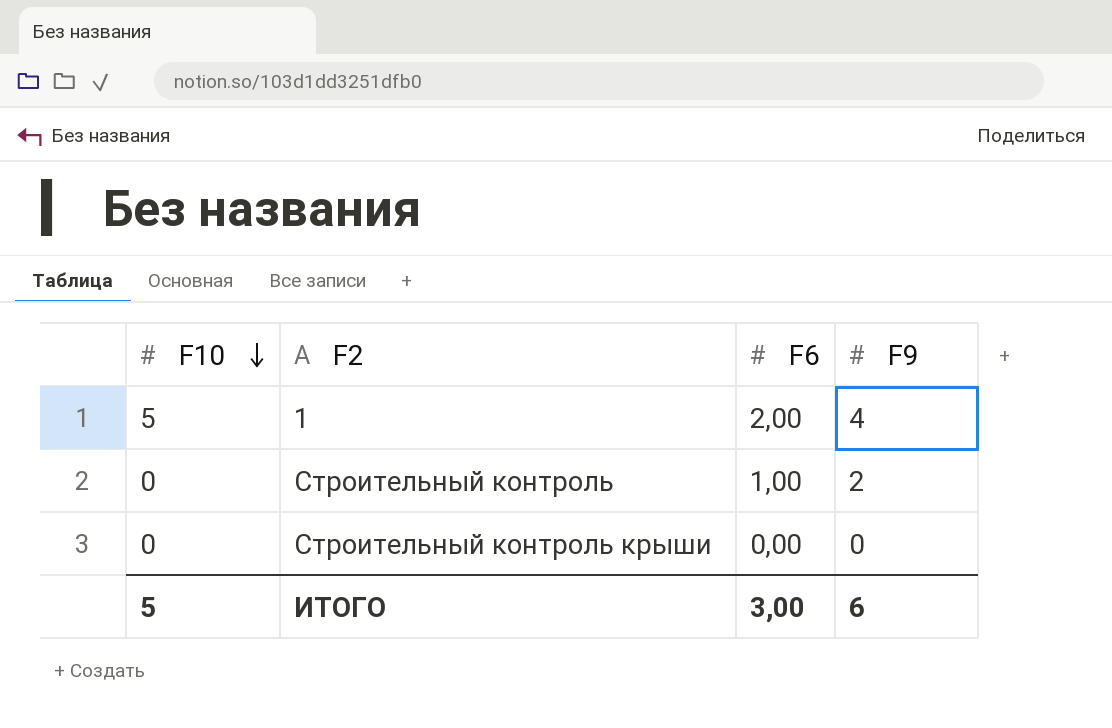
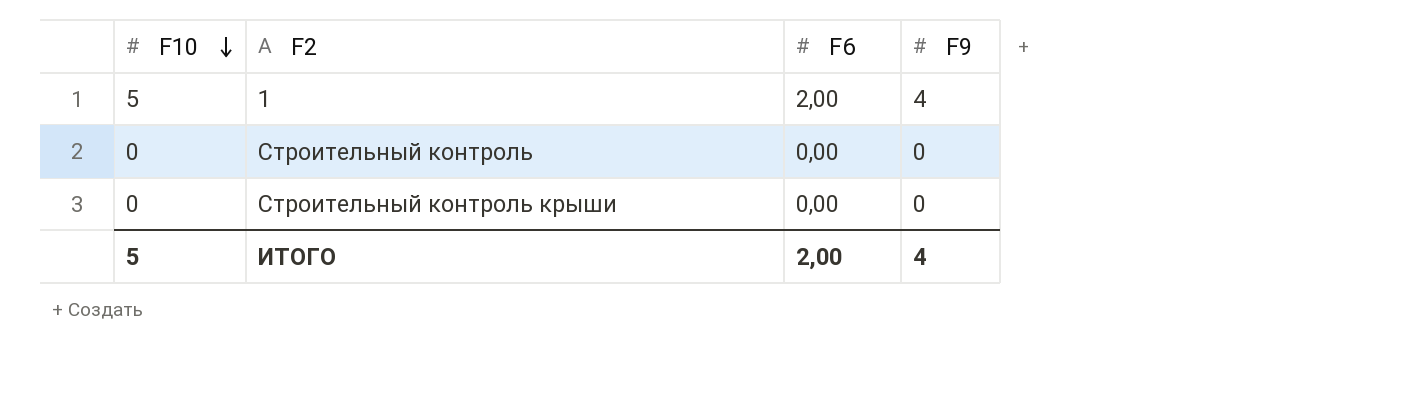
Строительный контроль | F6: 1,00 -> 0,00
Строительный контроль | F9: 2 -> 0
ИТОГО | F6: 3,00 -> 2,00
ИТОГО | F9: 6 -> 4

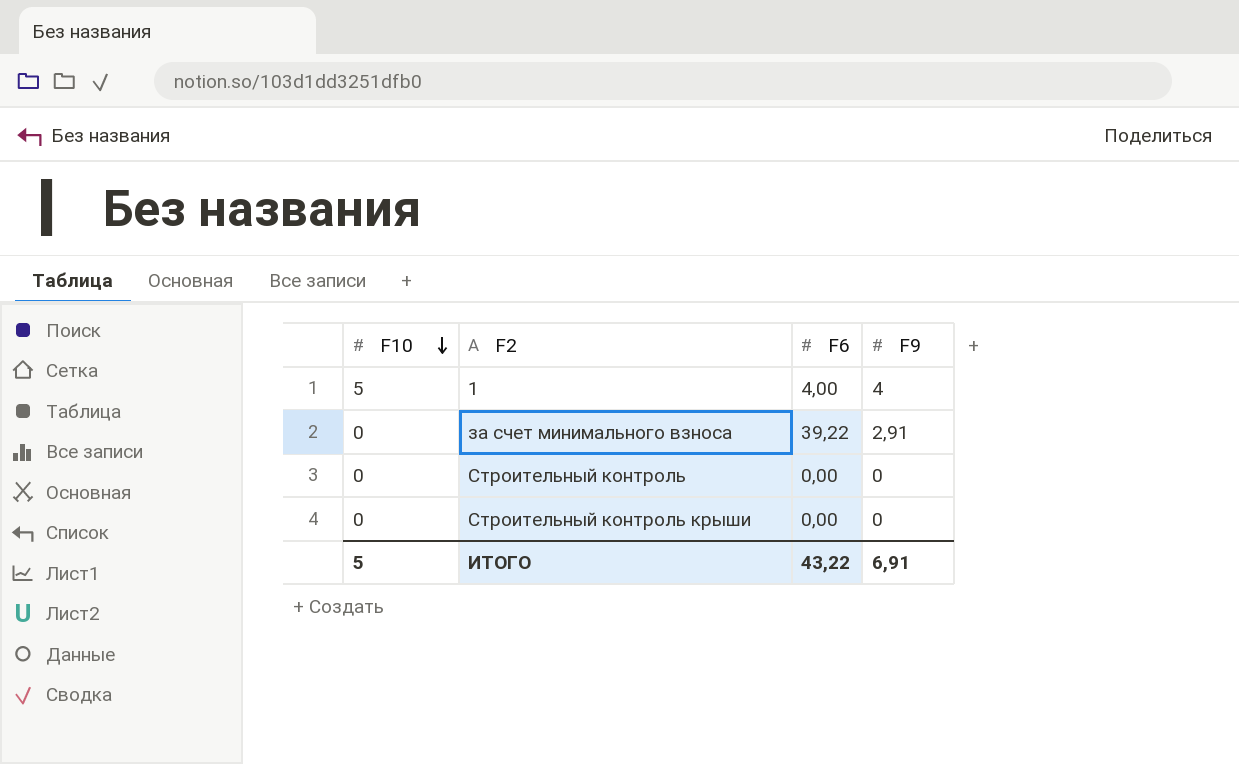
1 | F6: 2,00 -> 4,00
row за счет минимального взноса: none -> 0 | 39,22 | 2,91
ИТОГО | F6: 2,00 -> 43,22
ИТОГО | F9: 4 -> 6,91

